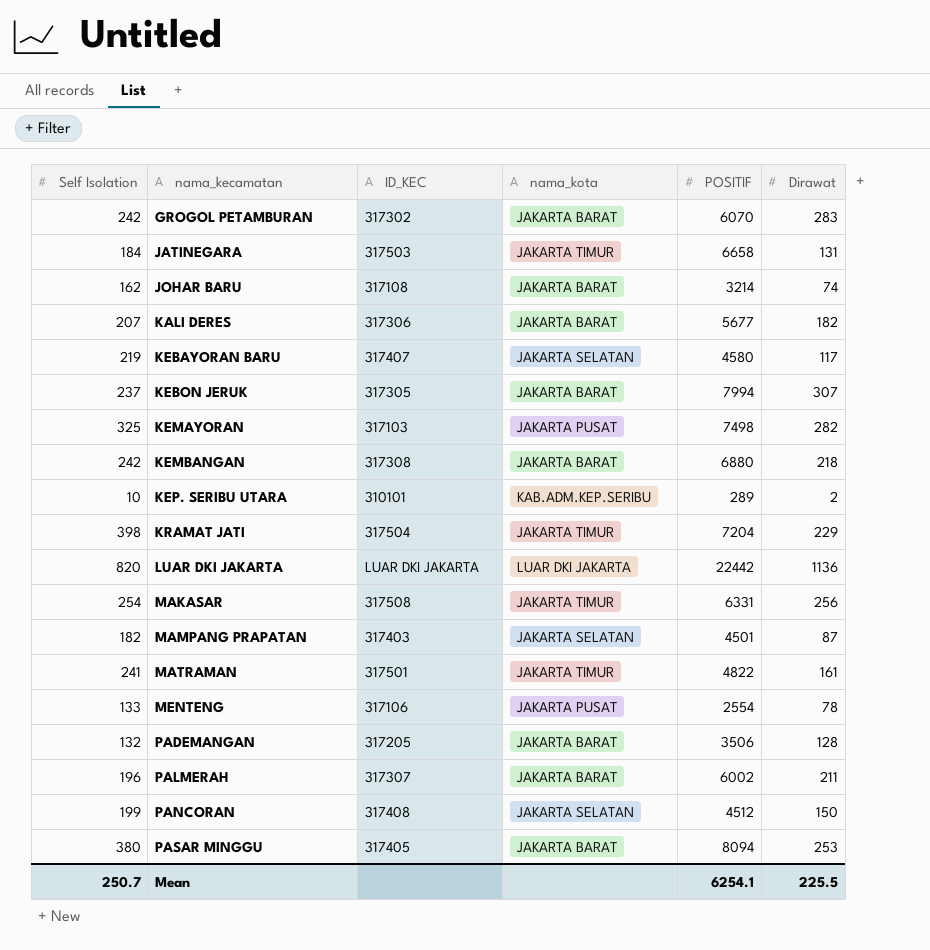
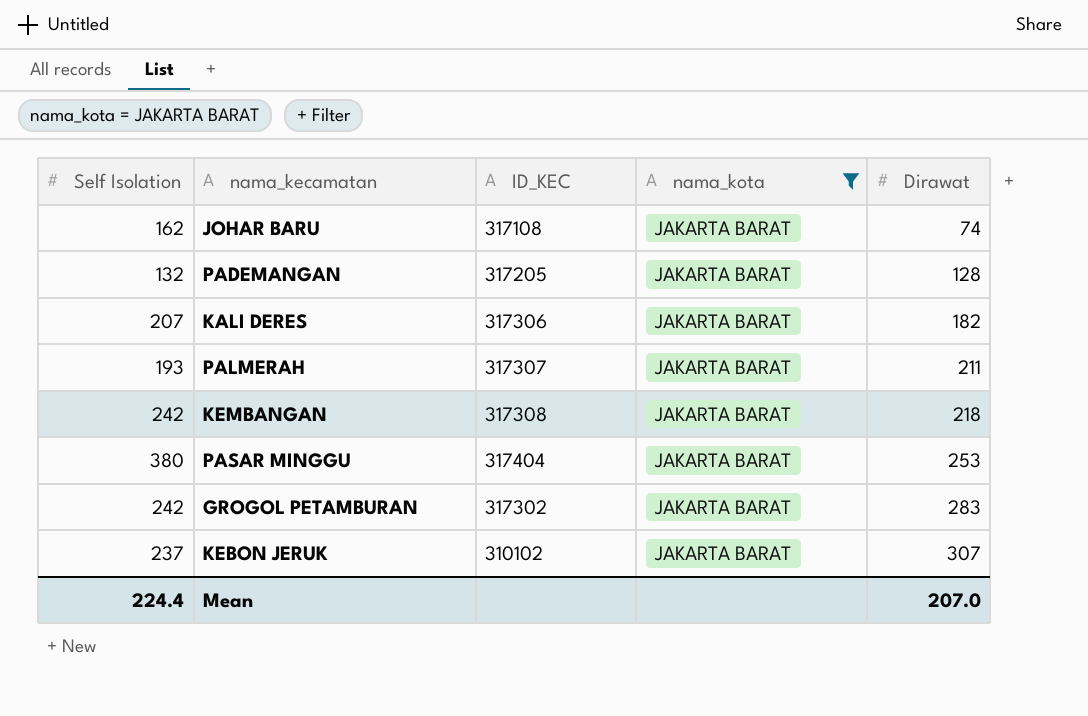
filter: none -> nama_kota = JAKARTA BARAT
row order: nama_kecamatan ascending -> Dirawat ascending
column POSITIF | position: 5 -> none
PALMERAH | Self Isolation: 196 -> 193
PASAR MINGGU | ID_KEC: 317405 -> 317404
KEBON JERUK | ID_KEC: 317305 -> 310102
Mean | Self Isolation: 250.7 -> 224.4
Mean | Dirawat: 225.5 -> 207.0

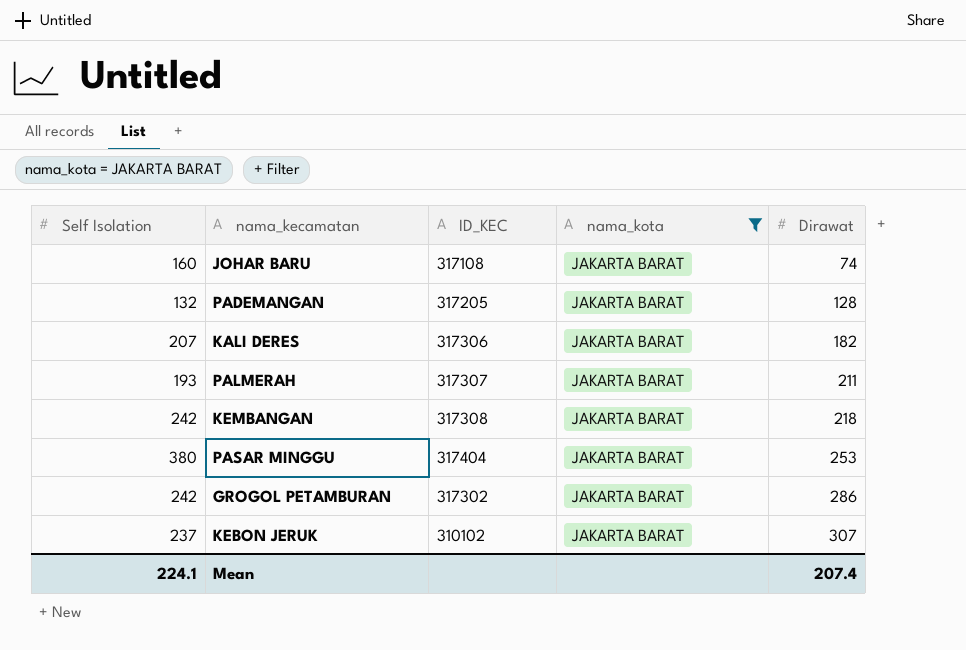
JOHAR BARU | Self Isolation: 162 -> 160
GROGOL PETAMBURAN | Dirawat: 283 -> 286
Mean | Self Isolation: 224.4 -> 224.1
Mean | Dirawat: 207.0 -> 207.4

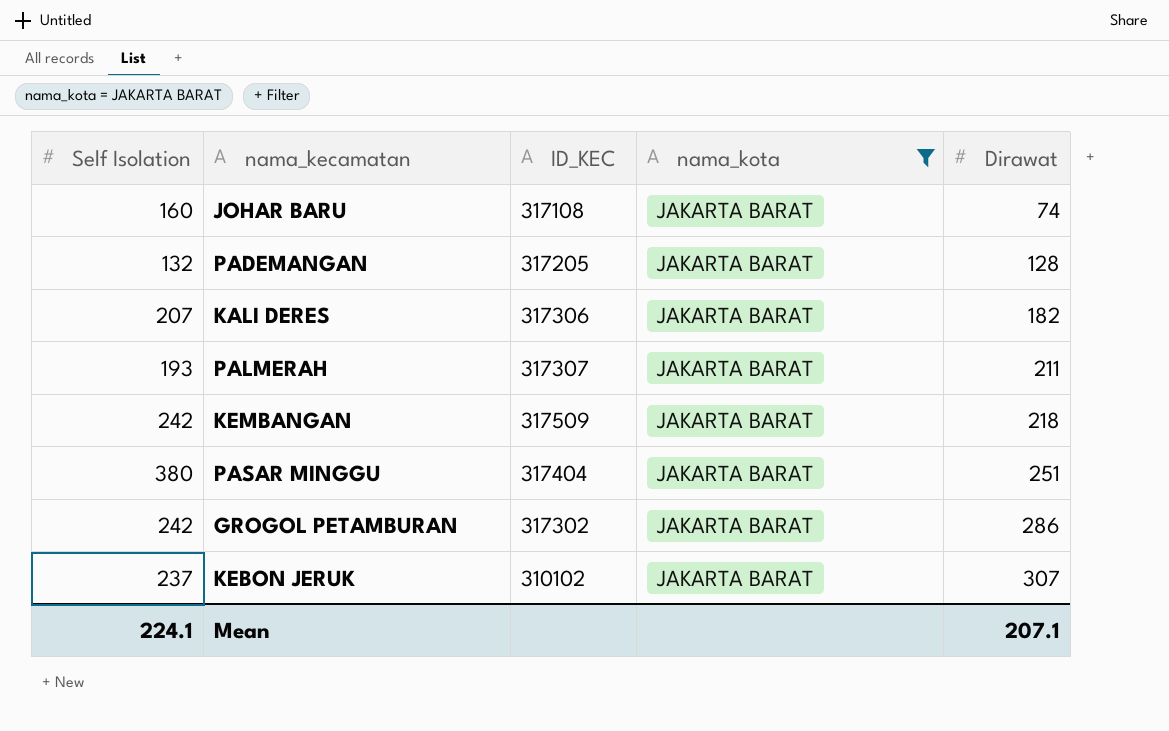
KEMBANGAN | ID_KEC: 317308 -> 317509
PASAR MINGGU | Dirawat: 253 -> 251
Mean | Dirawat: 207.4 -> 207.1

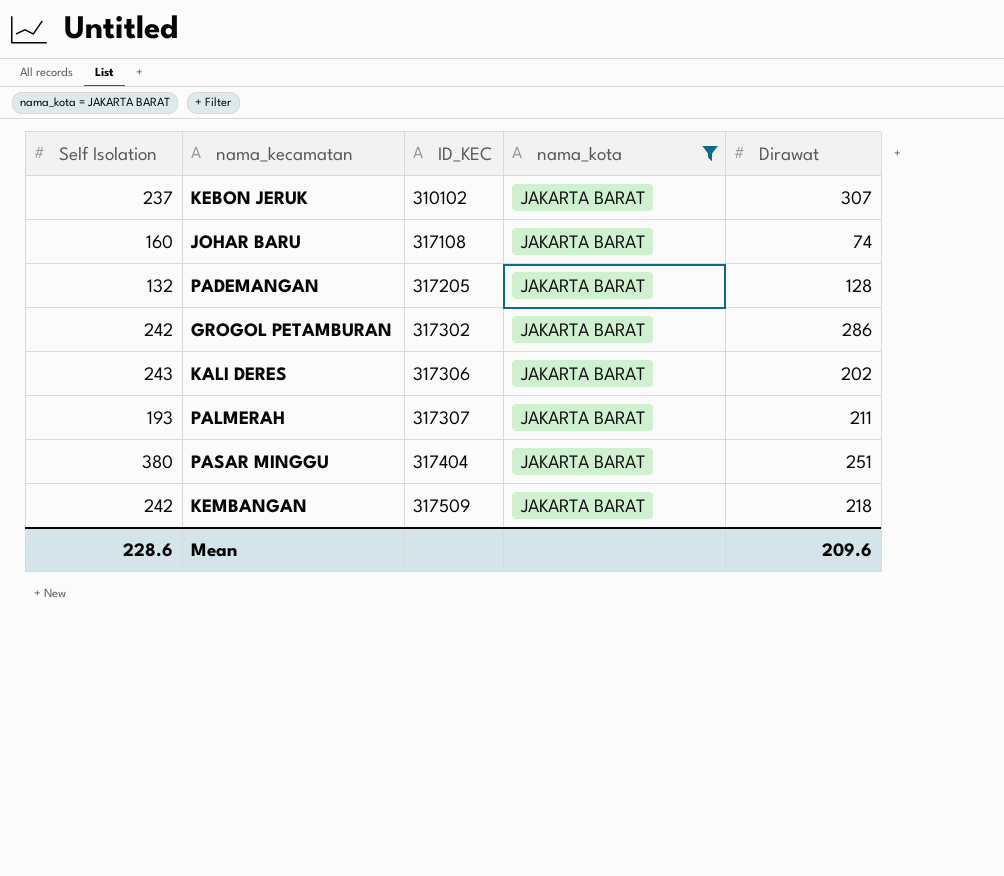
row order: Dirawat ascending -> ID_KEC ascending
KALI DERES | Self Isolation: 207 -> 243
KALI DERES | Dirawat: 182 -> 202
Mean | Self Isolation: 224.1 -> 228.6
Mean | Dirawat: 207.1 -> 209.6

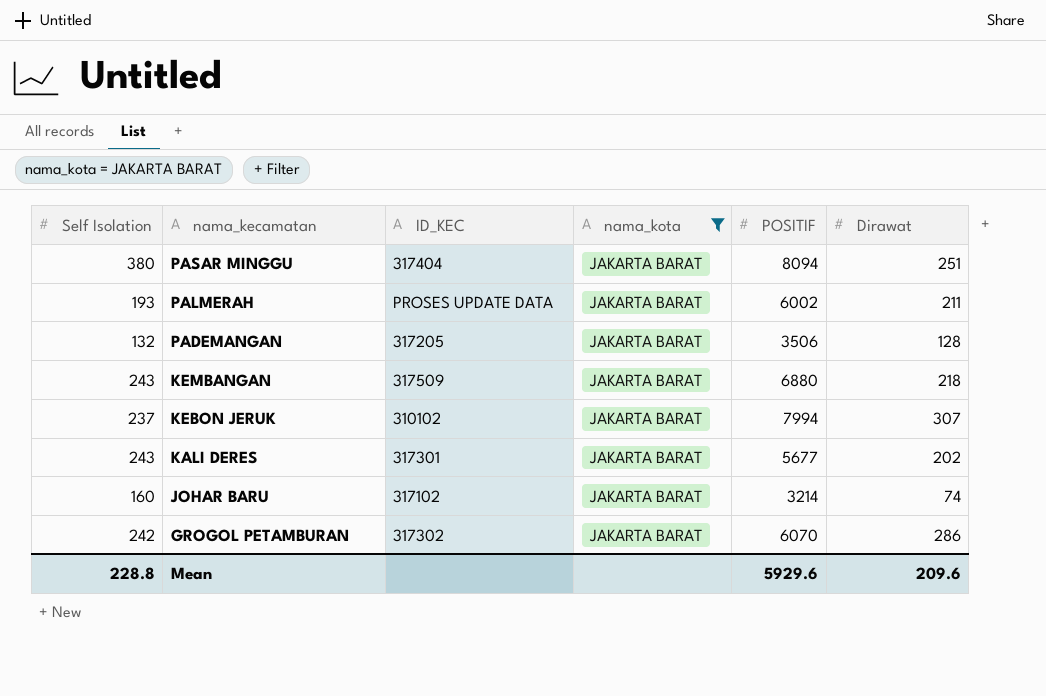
row order: ID_KEC ascending -> nama_kecamatan descending
column POSITIF | position: none -> 5
PALMERAH | ID_KEC: 317307 -> PROSES UPDATE DATA
KEMBANGAN | Self Isolation: 242 -> 243
KALI DERES | ID_KEC: 317306 -> 317301
JOHAR BARU | ID_KEC: 317108 -> 317102
Mean | Self Isolation: 228.6 -> 228.8

